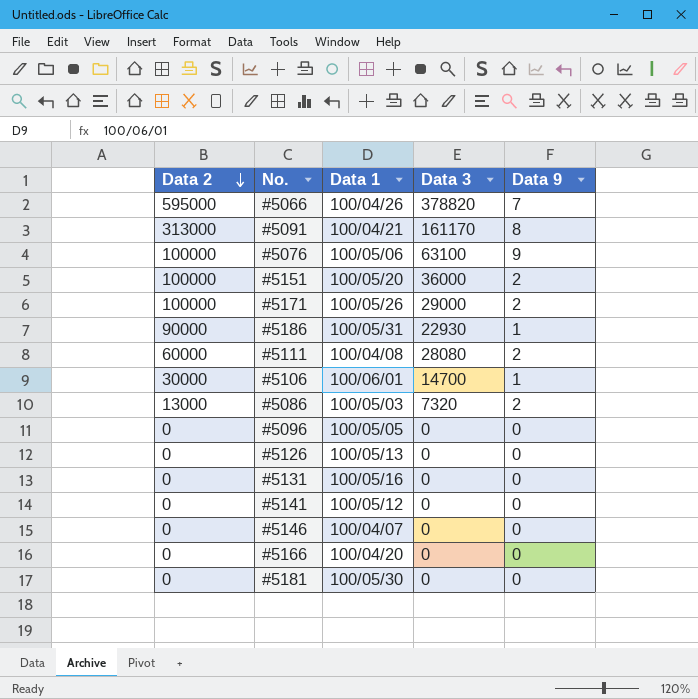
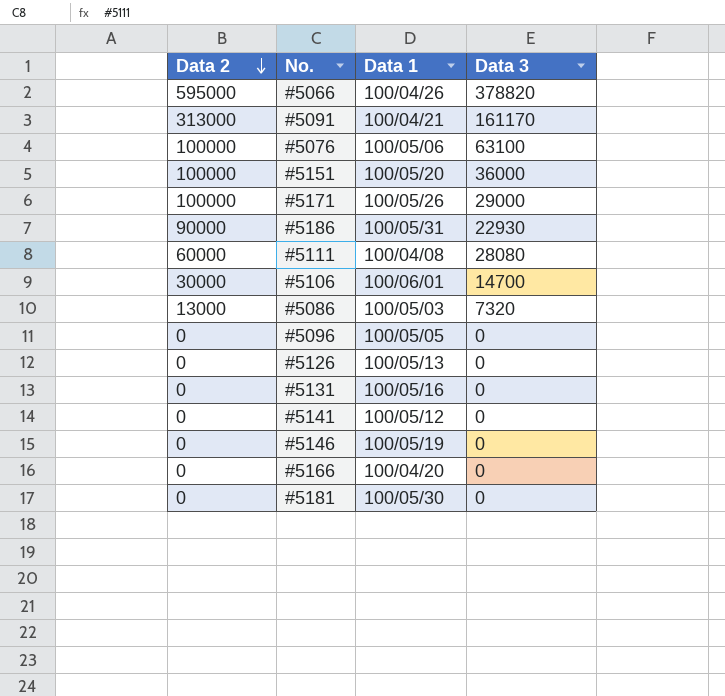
column Data 9 | position: 5 -> none
#5146 | Data 1: 100/04/07 -> 100/05/19

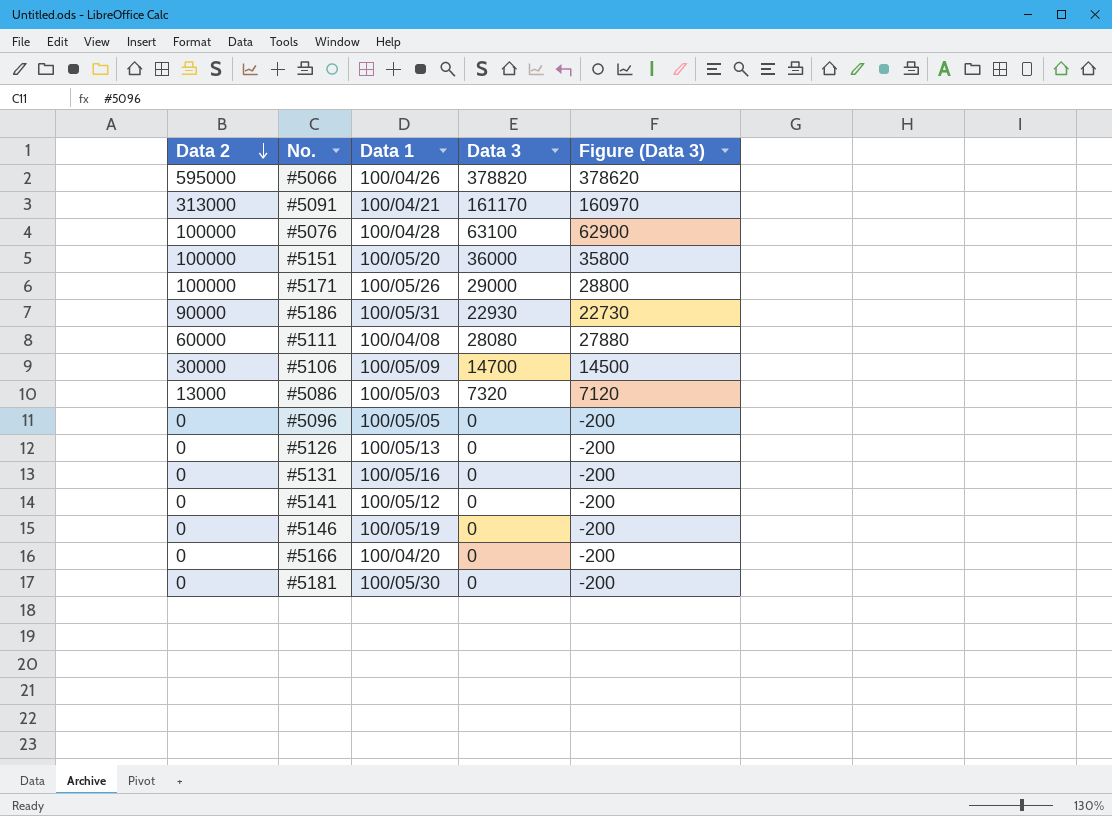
column Figure (Data 3) | formula: none -> [Data 3] - 200
#5076 | Data 1: 100/05/06 -> 100/04/28
#5106 | Data 1: 100/06/01 -> 100/05/09

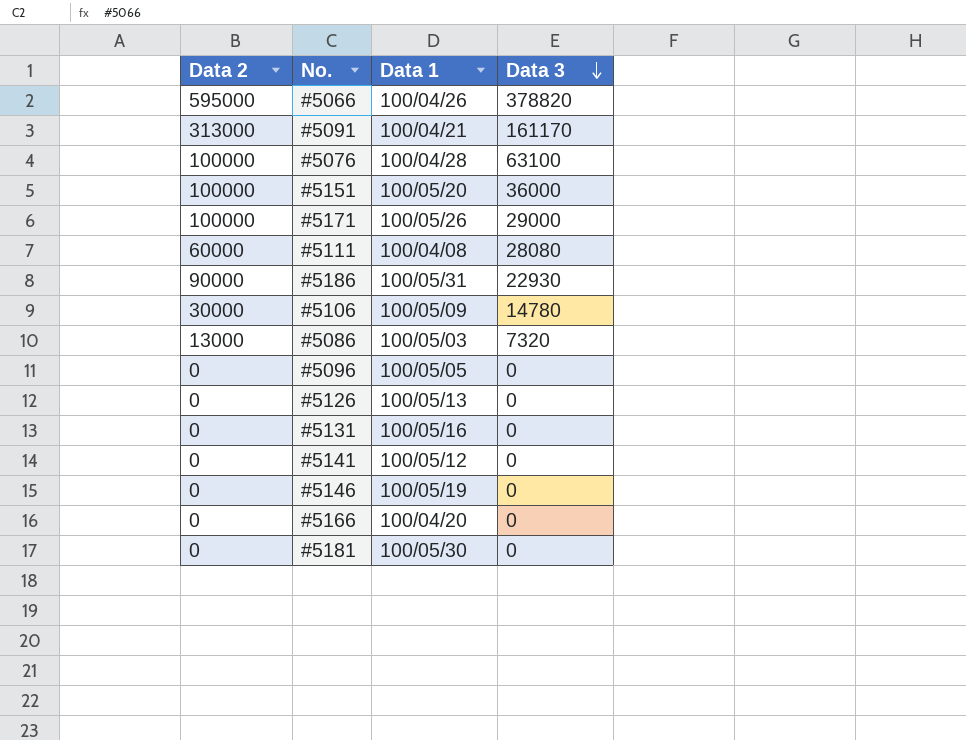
row order: Data 2 descending -> Data 3 descending
column Figure (Data 3) | formula: [Data 3] - 200 -> none
#5106 | Data 3: 14700 -> 14780

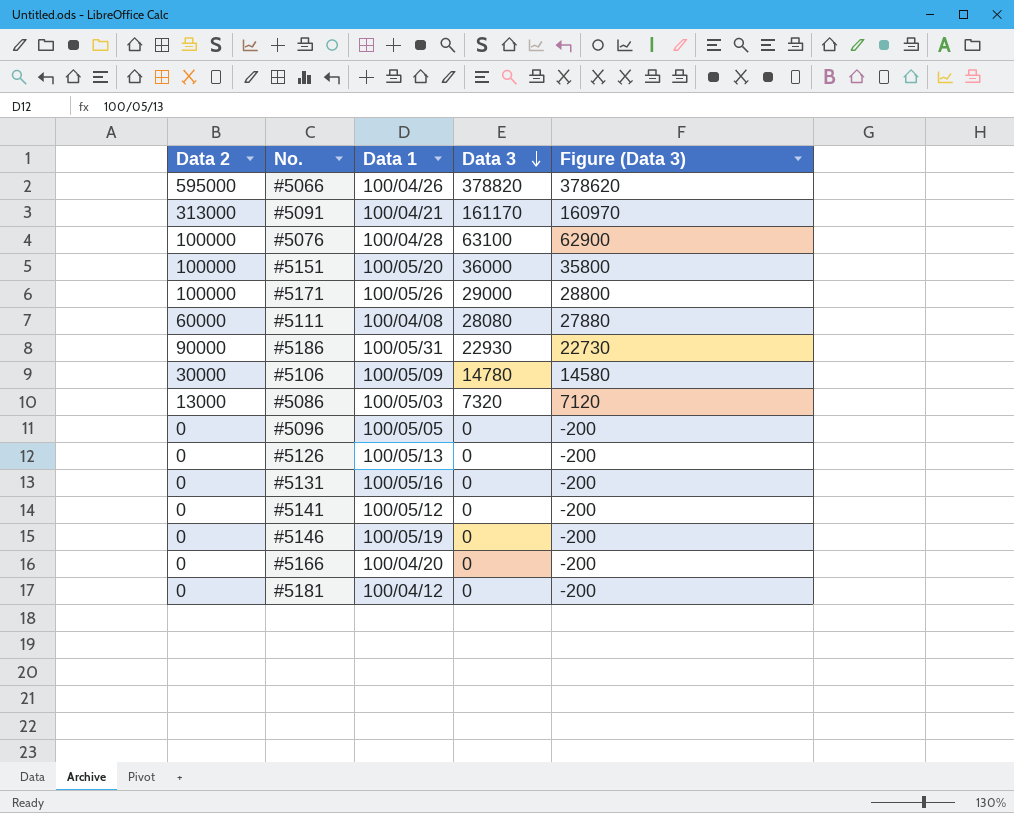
column Figure (Data 3) | formula: none -> [Data 3] - 200
#5181 | Data 1: 100/05/30 -> 100/04/12

